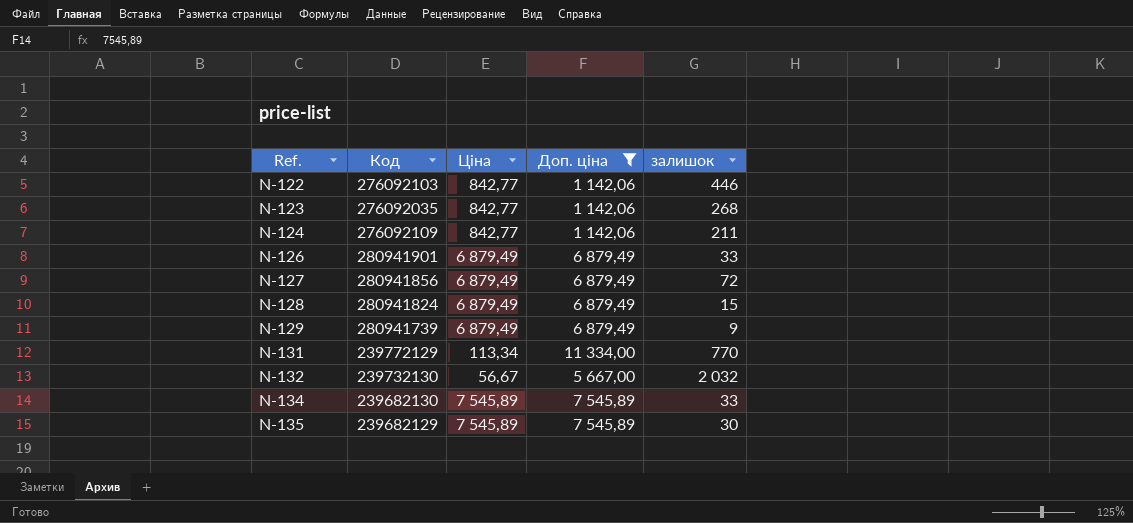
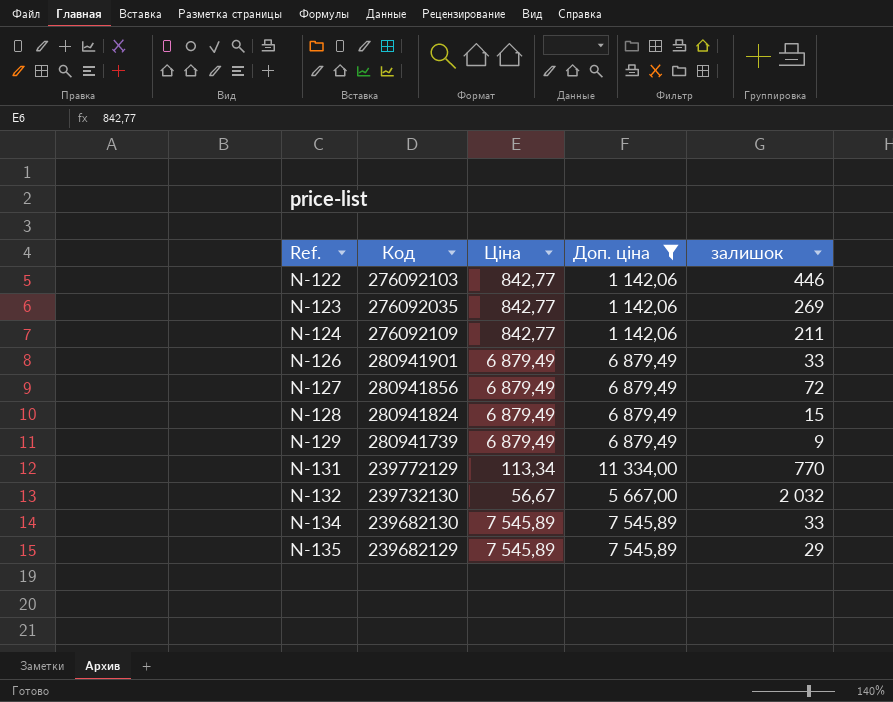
N-123 | залишок: 268 -> 269
N-135 | залишок: 30 -> 29

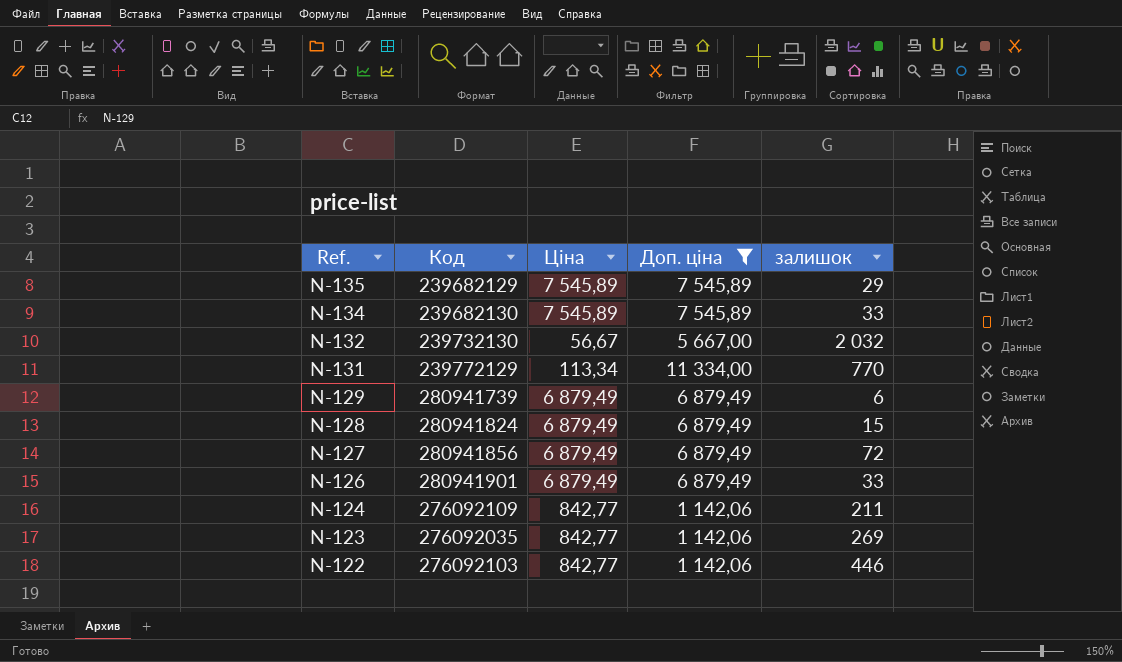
row order: Ref. ascending -> Ref. descending
N-129 | залишок: 9 -> 6

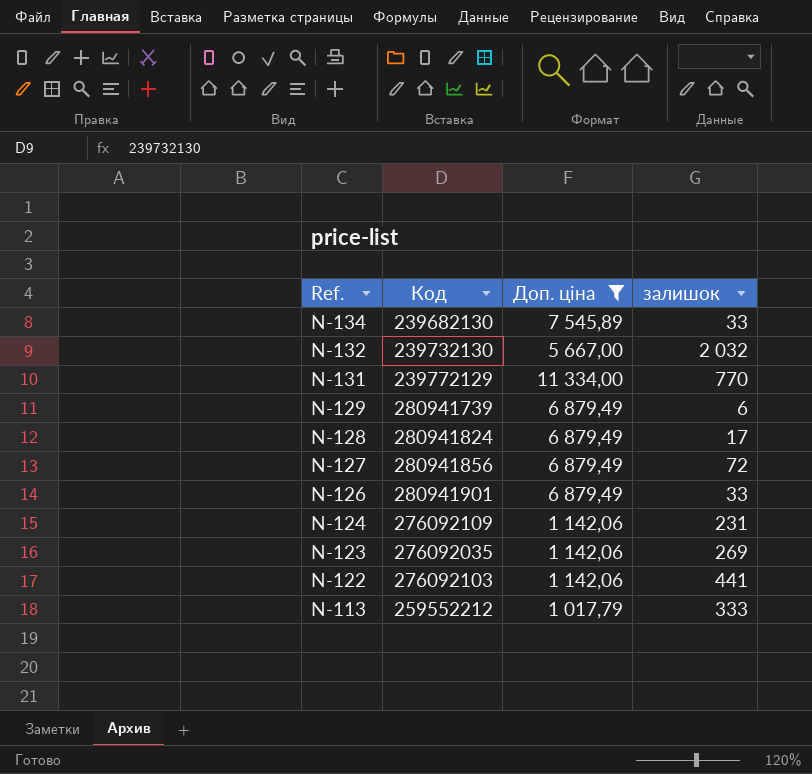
column Ціна | position: 3 -> none
row N-135: 239682129 | 7 545,89 | 7 545,89 | 29 -> none
N-128 | залишок: 15 -> 17
N-124 | залишок: 211 -> 231
N-122 | залишок: 446 -> 441
row N-113: none -> 259552212 | 1 017,79 | 333

